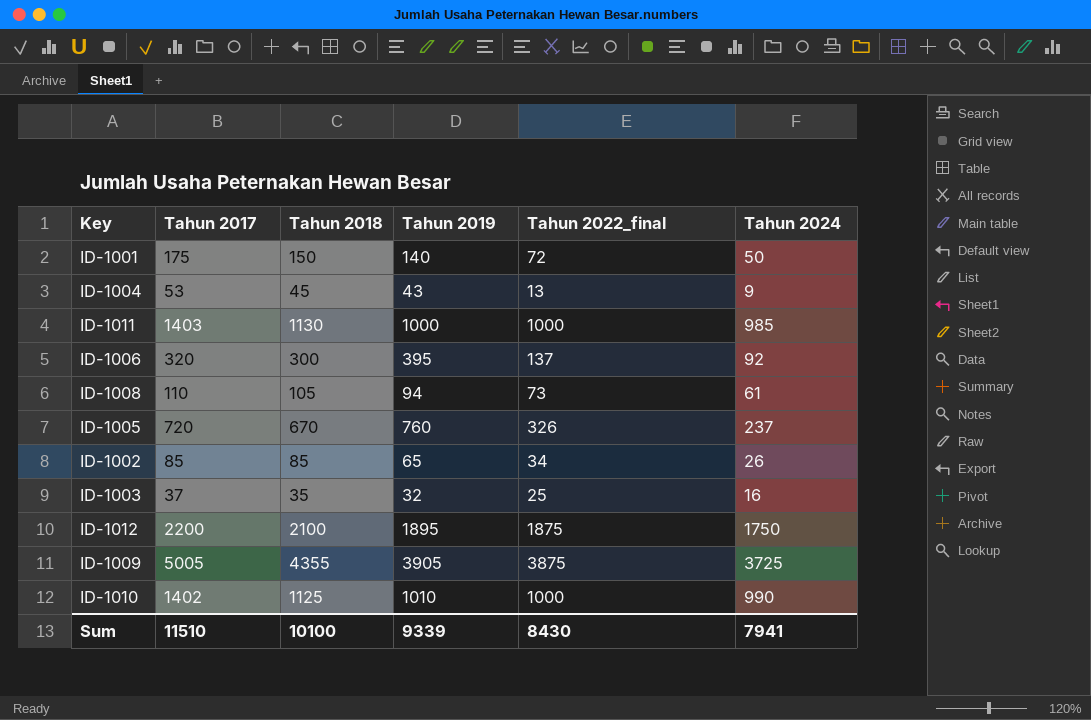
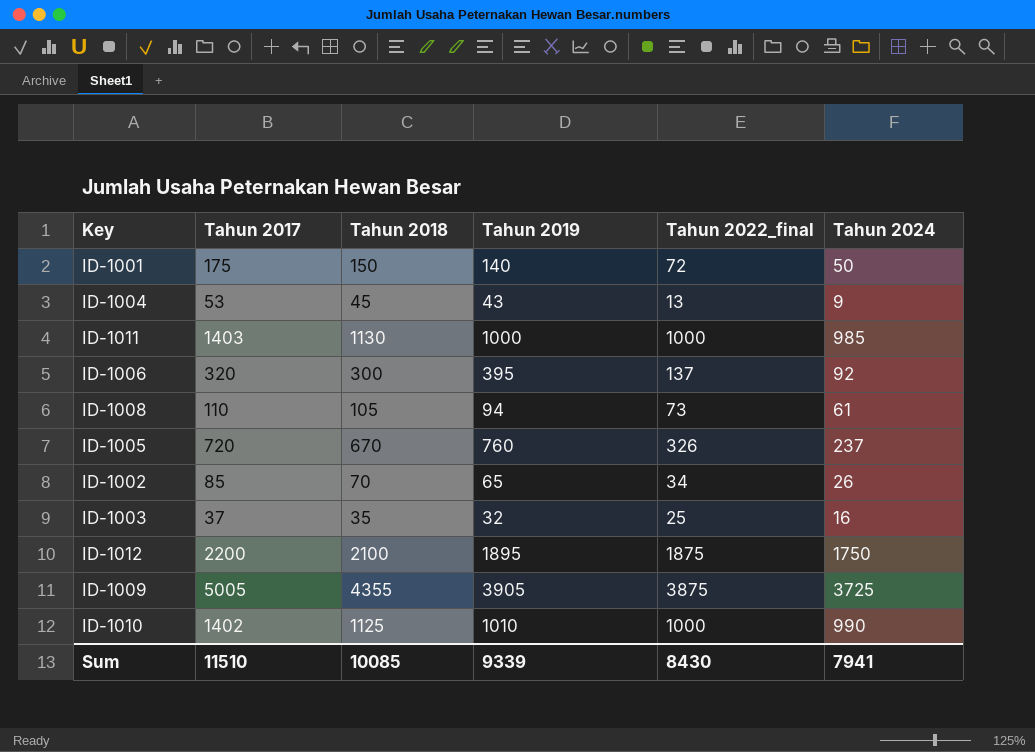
ID-1002 | Tahun 2018: 85 -> 70
Sum | Tahun 2018: 10100 -> 10085

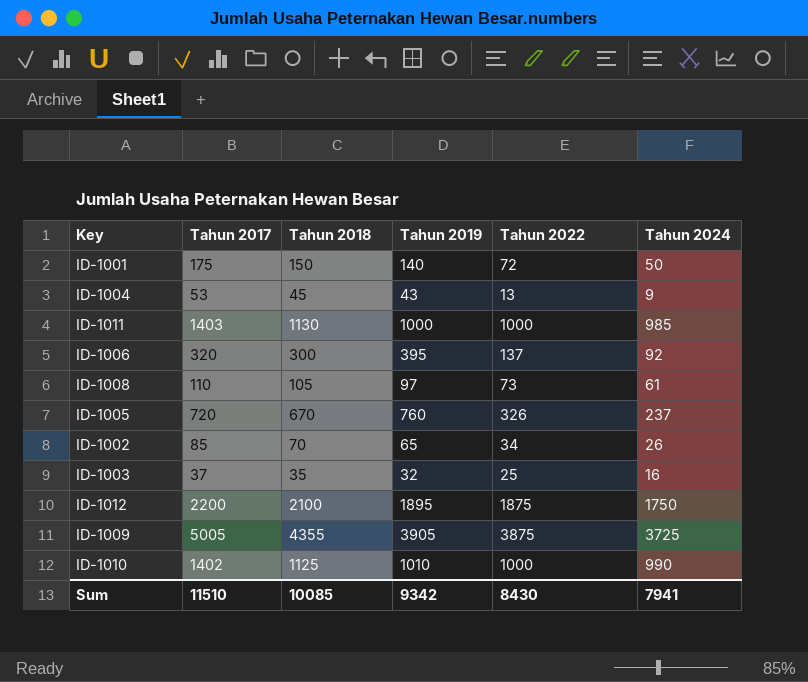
column name: Tahun 2022_final -> Tahun 2022
ID-1008 | Tahun 2019: 94 -> 97
Sum | Tahun 2019: 9339 -> 9342

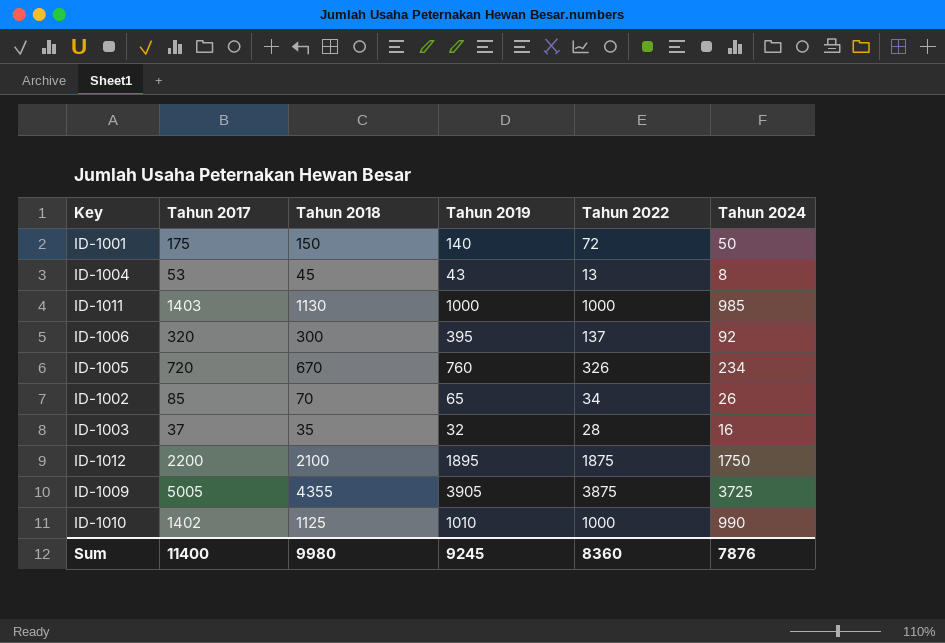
row ID-1008: 110 | 105 | 97 | 73 | 61 -> none
ID-1004 | Tahun 2024: 9 -> 8
ID-1005 | Tahun 2024: 237 -> 234
ID-1003 | Tahun 2022: 25 -> 28
Sum | Tahun 2017: 11510 -> 11400
Sum | Tahun 2018: 10085 -> 9980
Sum | Tahun 2019: 9342 -> 9245
Sum | Tahun 2022: 8430 -> 8360
Sum | Tahun 2024: 7941 -> 7876

